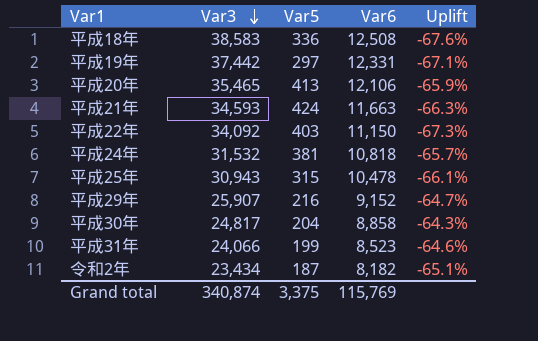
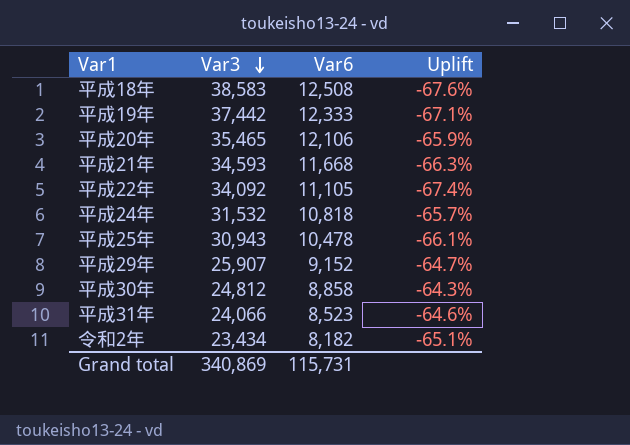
column Var5 | position: 3 -> none
平成19年 | Var6: 12,331 -> 12,333
平成21年 | Var6: 11,663 -> 11,668
平成22年 | Var6: 11,150 -> 11,105
平成22年 | Uplift: -67.3% -> -67.4%
平成30年 | Var3: 24,817 -> 24,812
Grand total | Var3: 340,874 -> 340,869
Grand total | Var6: 115,769 -> 115,731

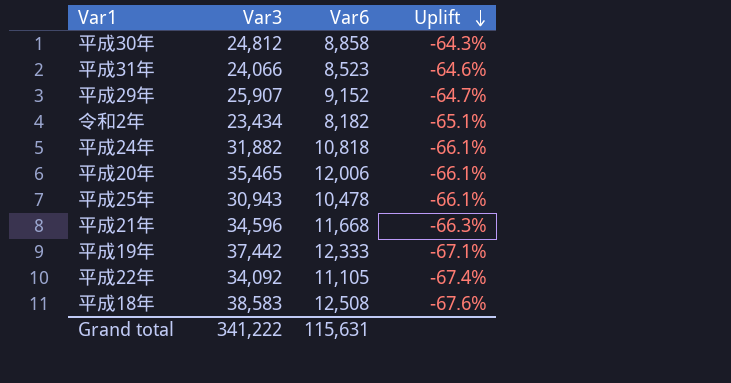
row order: Var3 descending -> Uplift descending
平成24年 | Var3: 31,532 -> 31,882
平成24年 | Uplift: -65.7% -> -66.1%
平成20年 | Var6: 12,106 -> 12,006
平成20年 | Uplift: -65.9% -> -66.1%
平成21年 | Var3: 34,593 -> 34,596
Grand total | Var3: 340,869 -> 341,222
Grand total | Var6: 115,731 -> 115,631

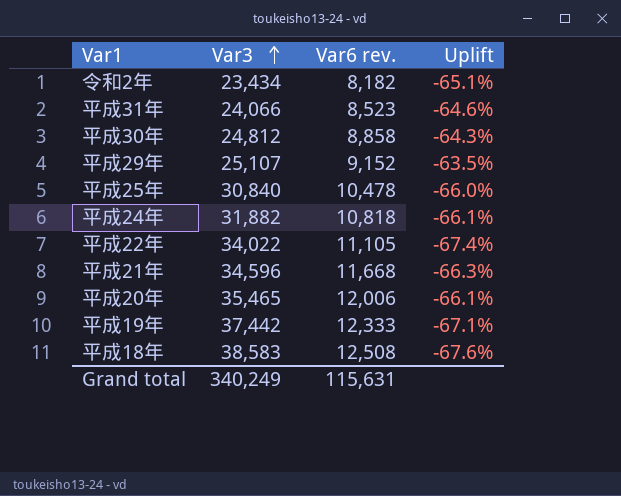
row order: Uplift descending -> Var3 ascending
column name: Var6 -> Var6 rev.
平成29年 | Var3: 25,907 -> 25,107
平成29年 | Uplift: -64.7% -> -63.5%
平成25年 | Var3: 30,943 -> 30,840
平成25年 | Uplift: -66.1% -> -66.0%
平成22年 | Var3: 34,092 -> 34,022
Grand total | Var3: 341,222 -> 340,249

